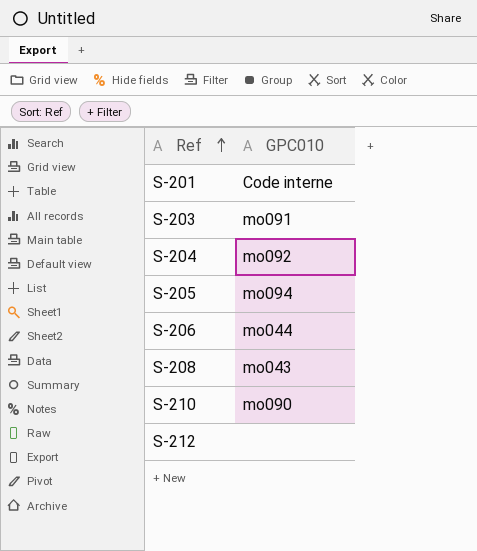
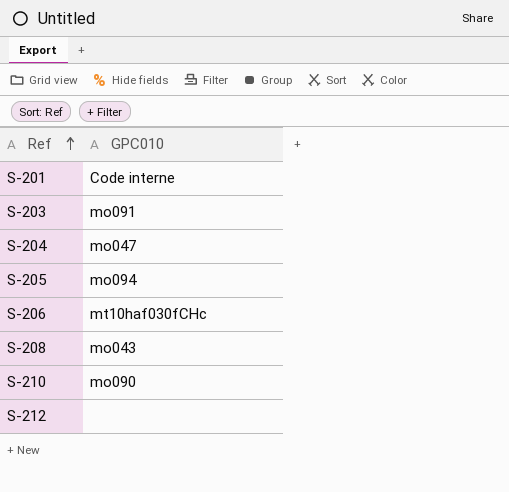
S-204 | GPC010: mo092 -> mo047
S-206 | GPC010: mo044 -> mt10haf030fCHc

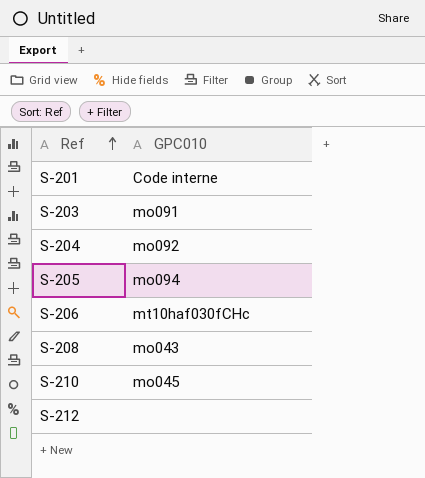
S-204 | GPC010: mo047 -> mo092
S-210 | GPC010: mo090 -> mo045

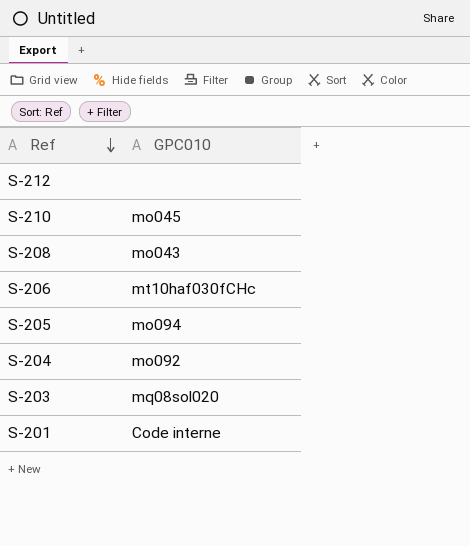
row order: Ref ascending -> Ref descending
S-203 | GPC010: mo091 -> mq08sol020

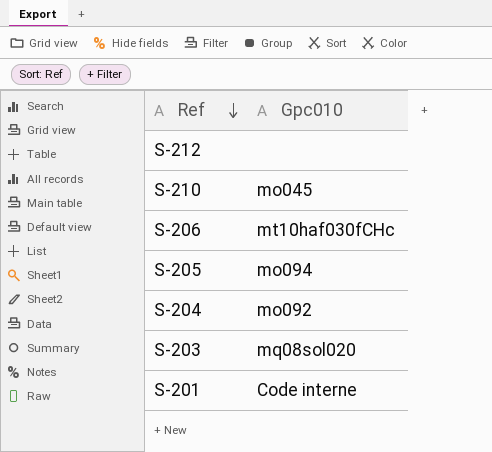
column name: GPC010 -> Gpc010
row S-208: mo043 -> none

